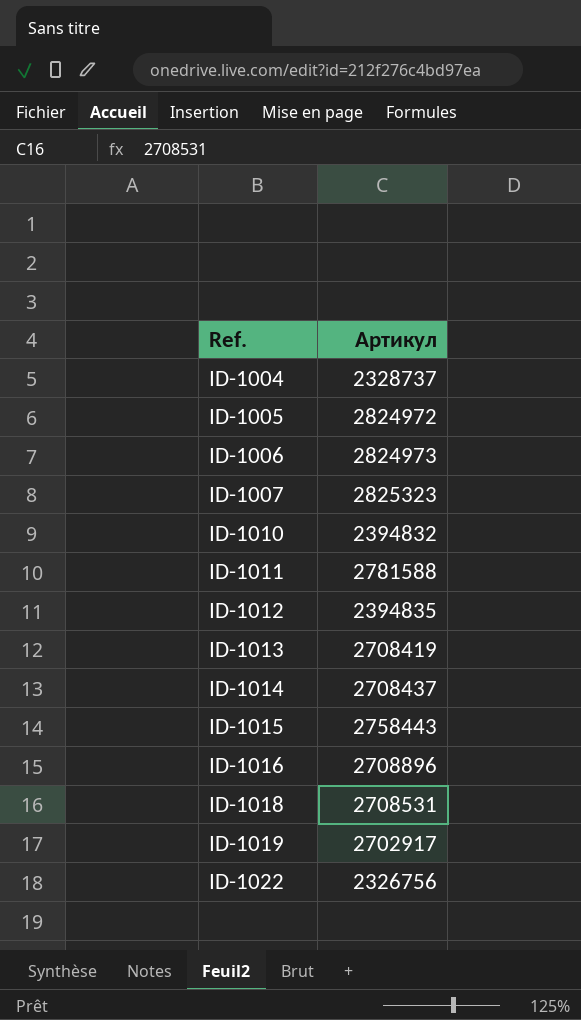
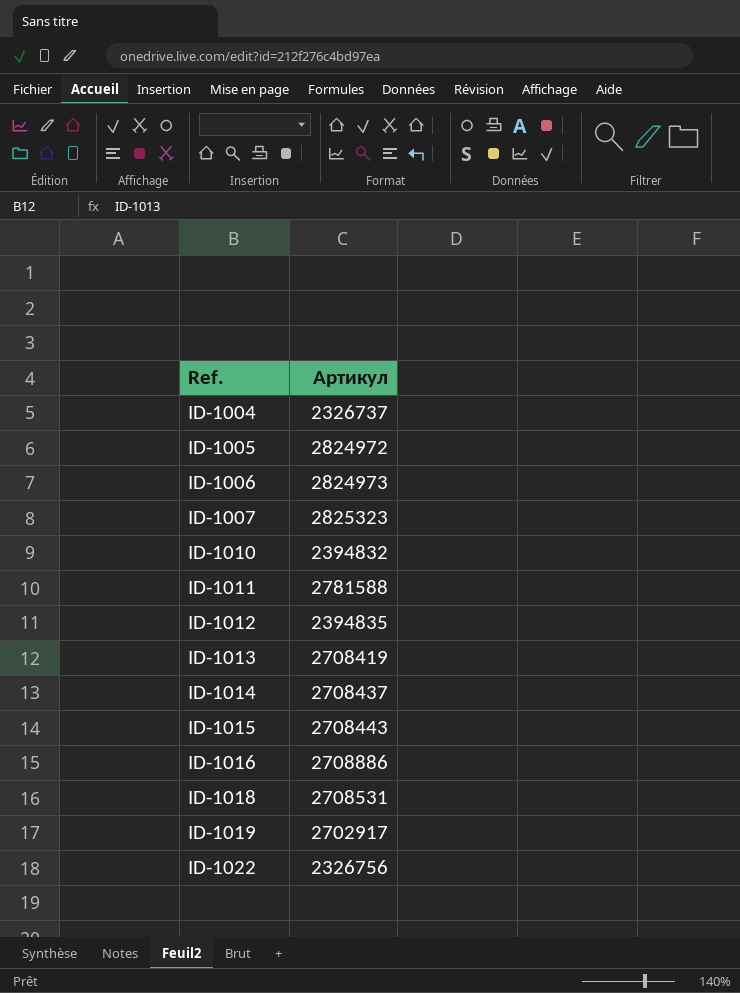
ID-1004 | Артикул: 2328737 -> 2326737
ID-1015 | Артикул: 2758443 -> 2708443
ID-1016 | Артикул: 2708896 -> 2708886

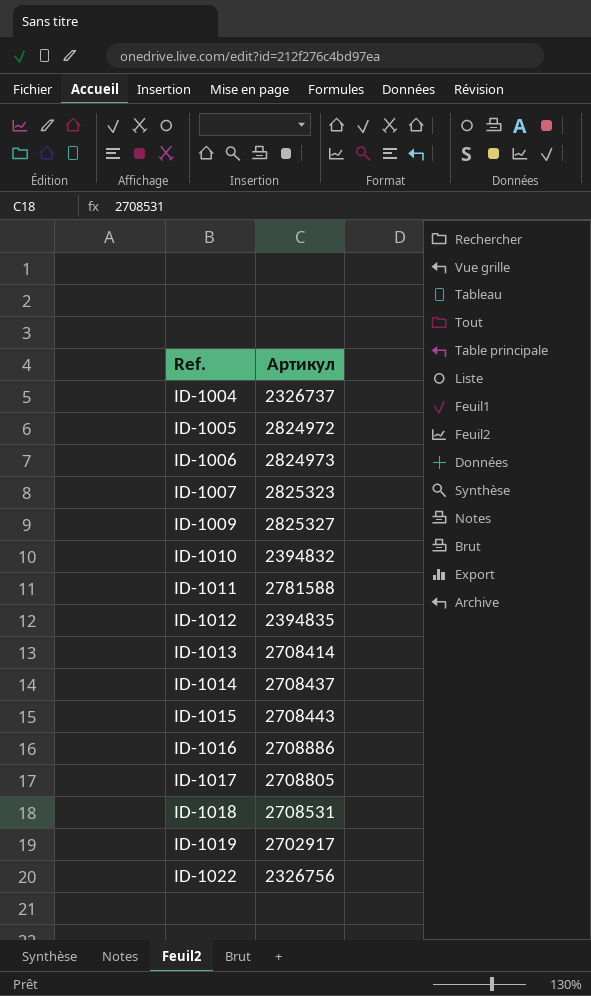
row ID-1009: none -> 2825327
ID-1013 | Артикул: 2708419 -> 2708414
row ID-1017: none -> 2708805

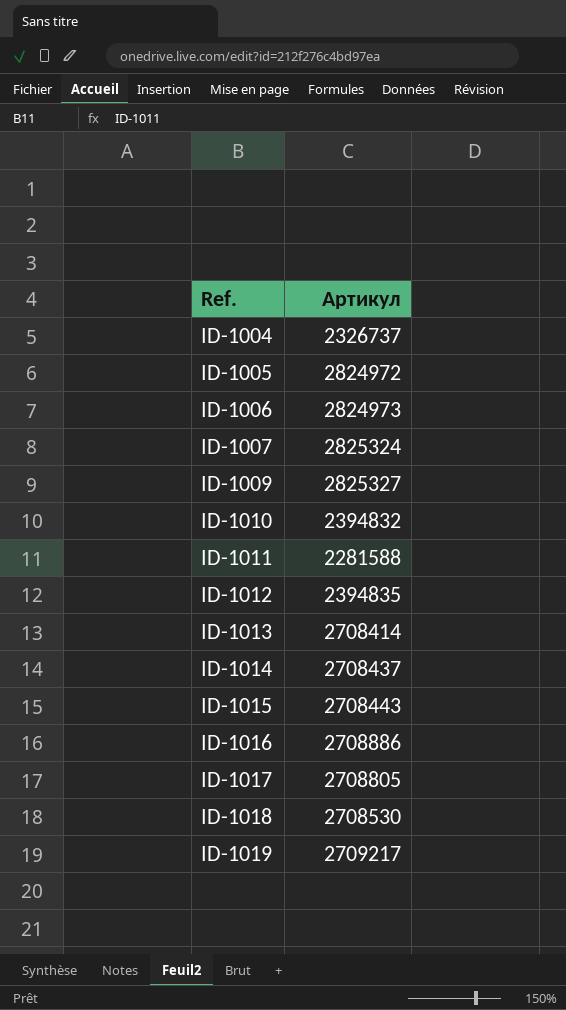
row ID-1022: 2326756 -> none
ID-1007 | Артикул: 2825323 -> 2825324
ID-1011 | Артикул: 2781588 -> 2281588
ID-1018 | Артикул: 2708531 -> 2708530
ID-1019 | Артикул: 2702917 -> 2709217

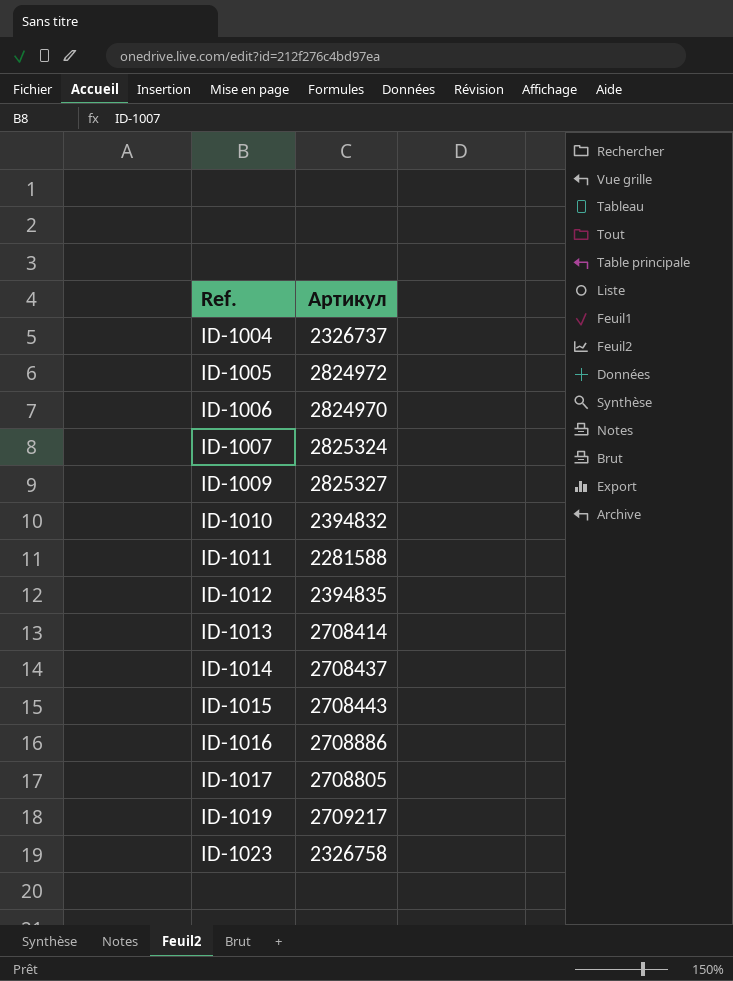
row ID-1018: 2708530 -> none
ID-1006 | Артикул: 2824973 -> 2824970
row ID-1023: none -> 2326758

